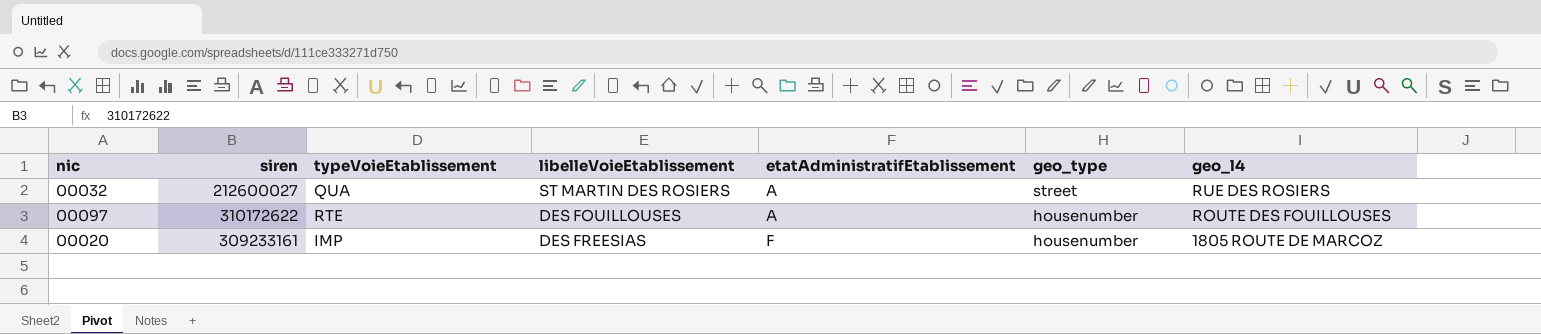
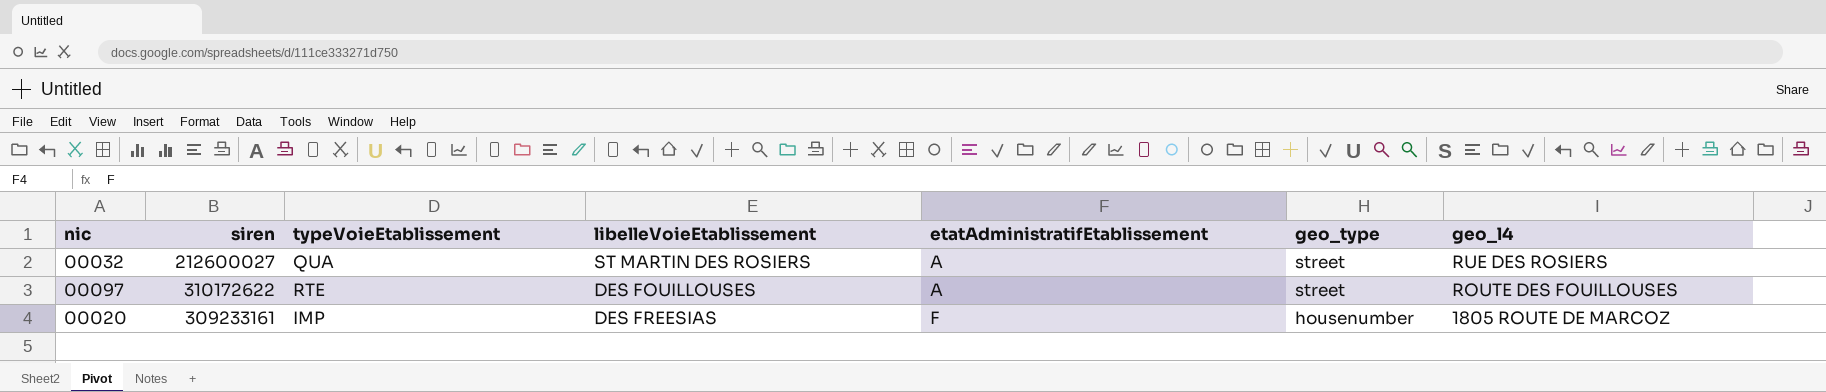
00097 | geo_type: housenumber -> street

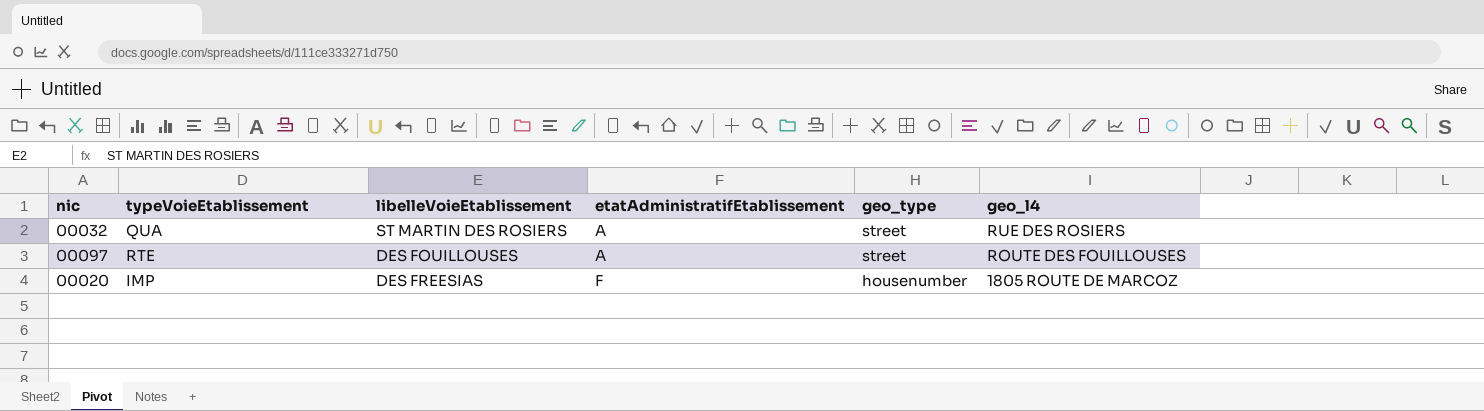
column siren | position: 2 -> none

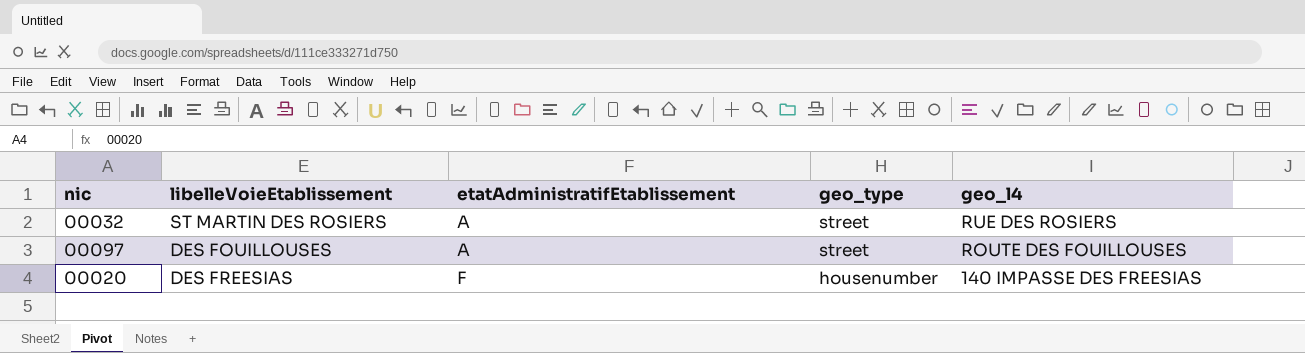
column typeVoieEtablissement | position: 2 -> none
00020 | geo_l4: 1805 ROUTE DE MARCOZ -> 140 IMPASSE DES FREESIAS

